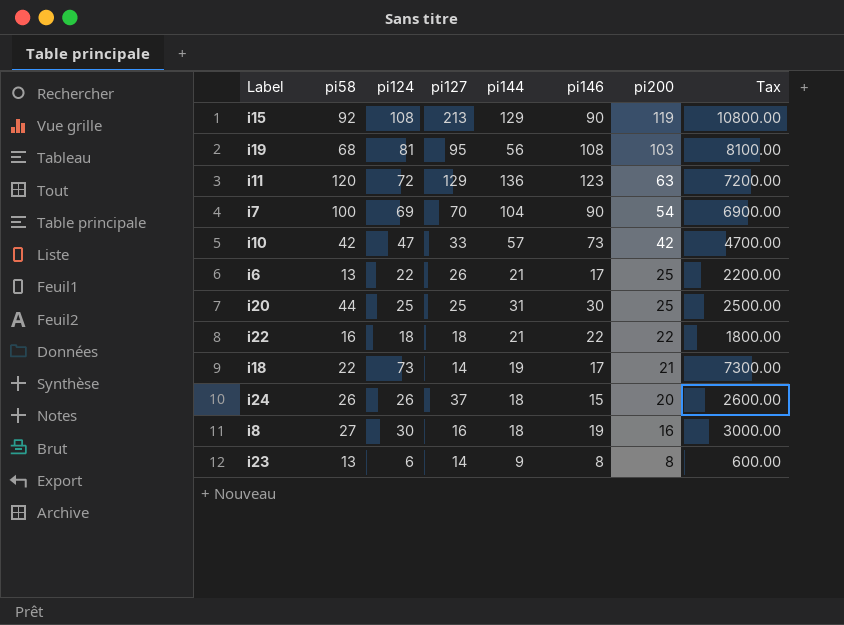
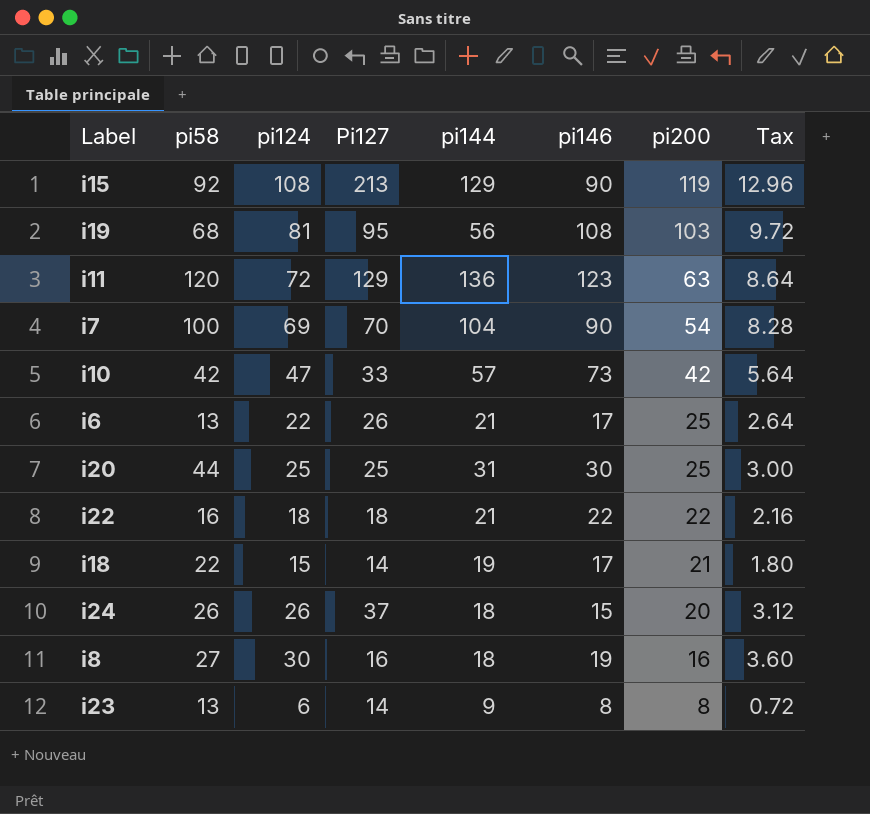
column name: pi127 -> Pi127
column Tax | formula: [pi124] * 100 -> [pi124] * 0.12
i18 | pi124: 73 -> 15

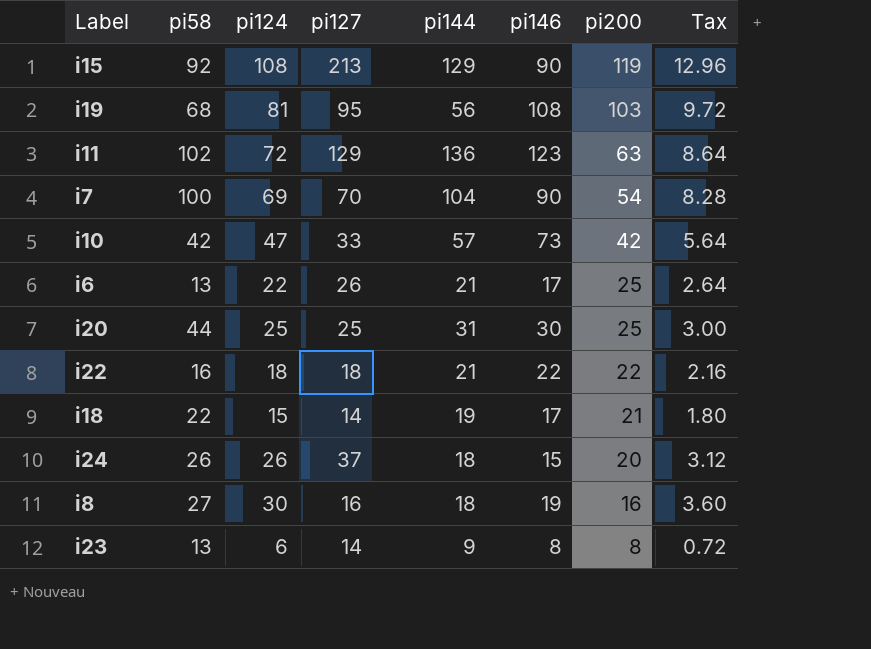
column name: Pi127 -> pi127
i11 | pi58: 120 -> 102

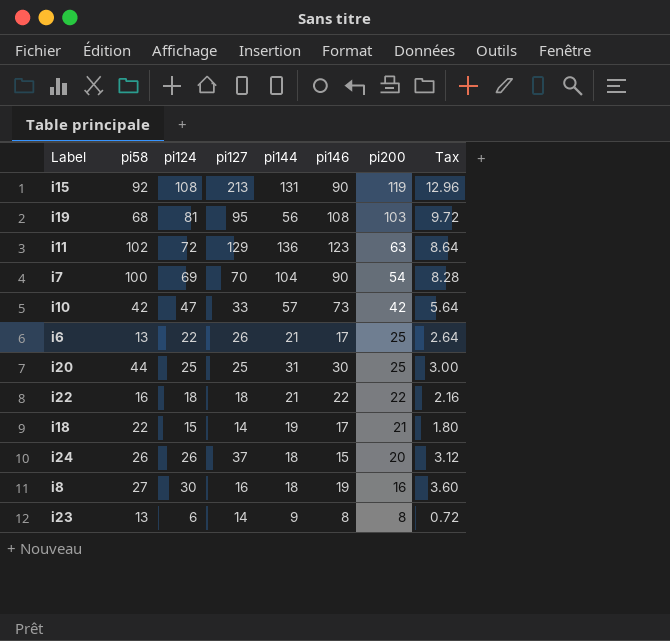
i15 | pi144: 129 -> 131

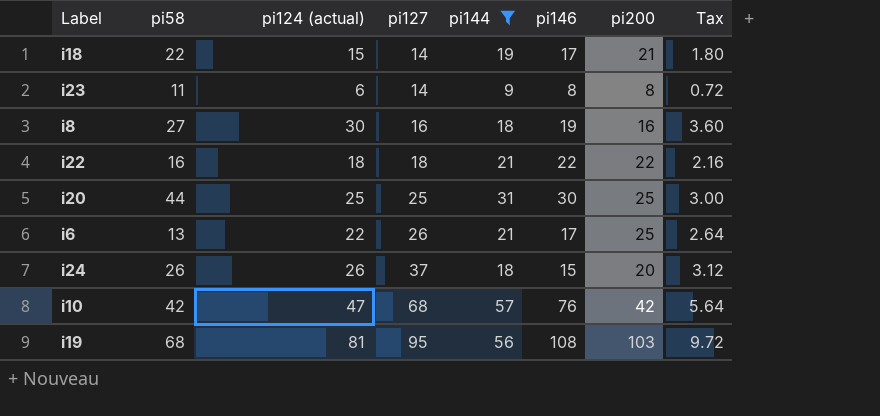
filter: none -> pi144 <= 57
row order: pi200 descending -> pi127 ascending
column name: pi124 -> pi124 (actual)
i23 | pi58: 13 -> 11
i10 | pi127: 33 -> 68
i10 | pi146: 73 -> 76

